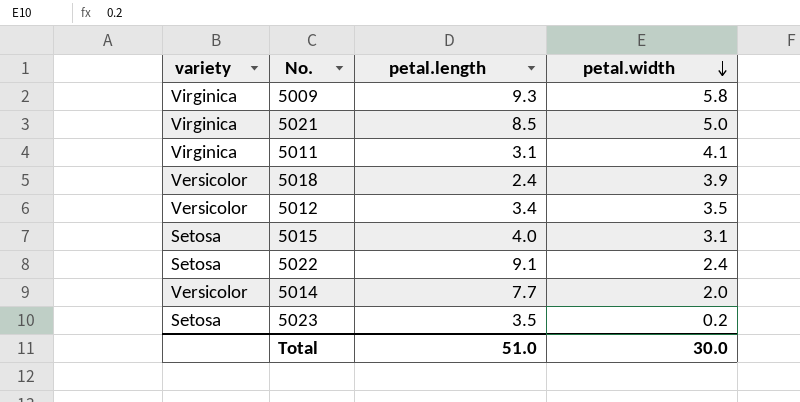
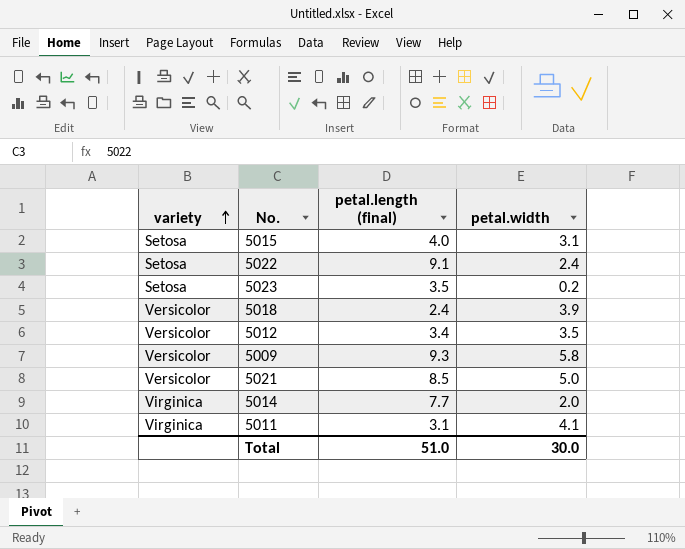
row order: petal.width descending -> variety ascending
column name: petal.length -> petal.length (final)
5009 | variety: Virginica -> Versicolor
5021 | variety: Virginica -> Versicolor
5014 | variety: Versicolor -> Virginica

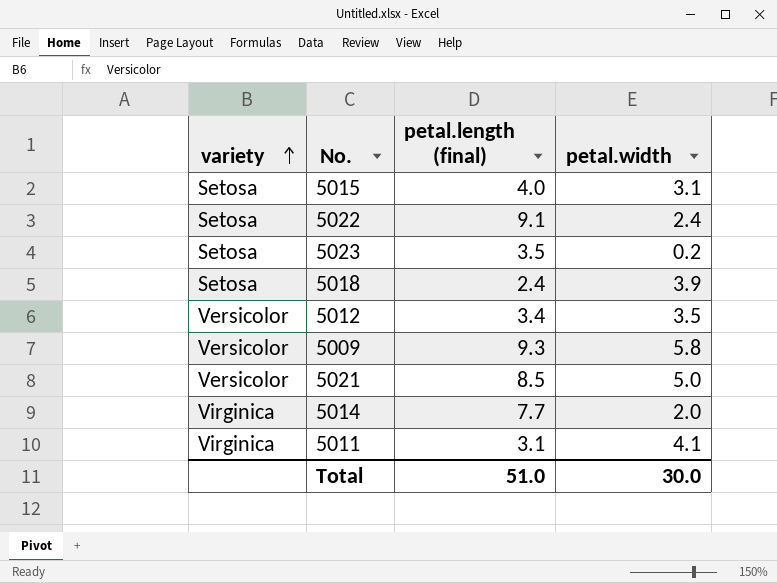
5018 | variety: Versicolor -> Setosa

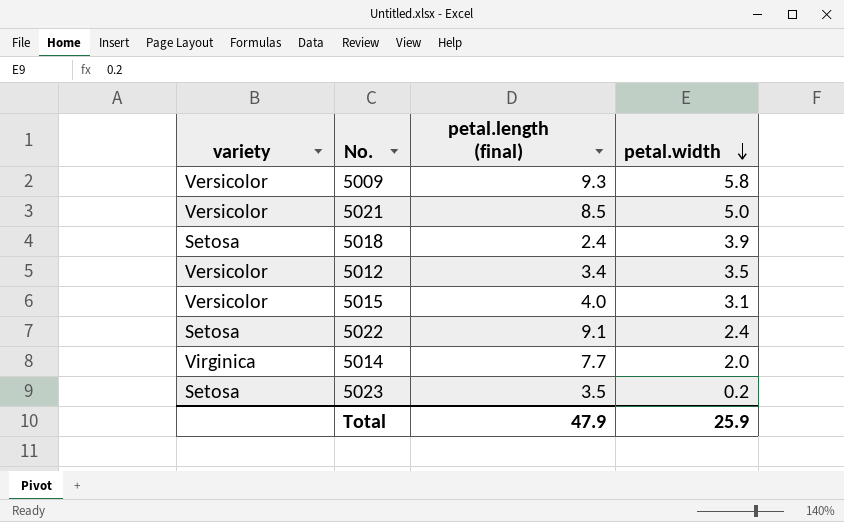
row order: variety ascending -> petal.width descending
row 5011: Virginica | 3.1 | 4.1 -> none
5015 | variety: Setosa -> Versicolor
Total | petal.length (final): 51.0 -> 47.9
Total | petal.width: 30.0 -> 25.9

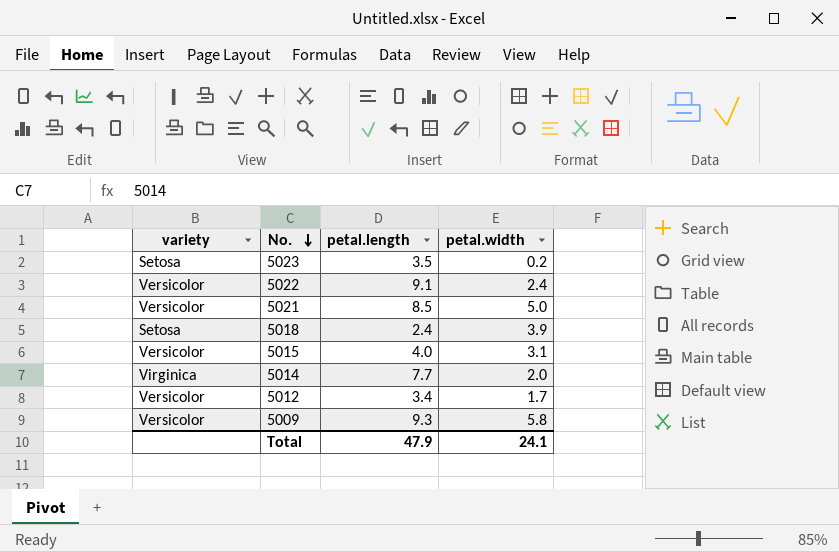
row order: petal.width descending -> No. descending
column name: petal.length (final) -> petal.length
5022 | variety: Setosa -> Versicolor
5012 | petal.width: 3.5 -> 1.7
Total | petal.width: 25.9 -> 24.1

